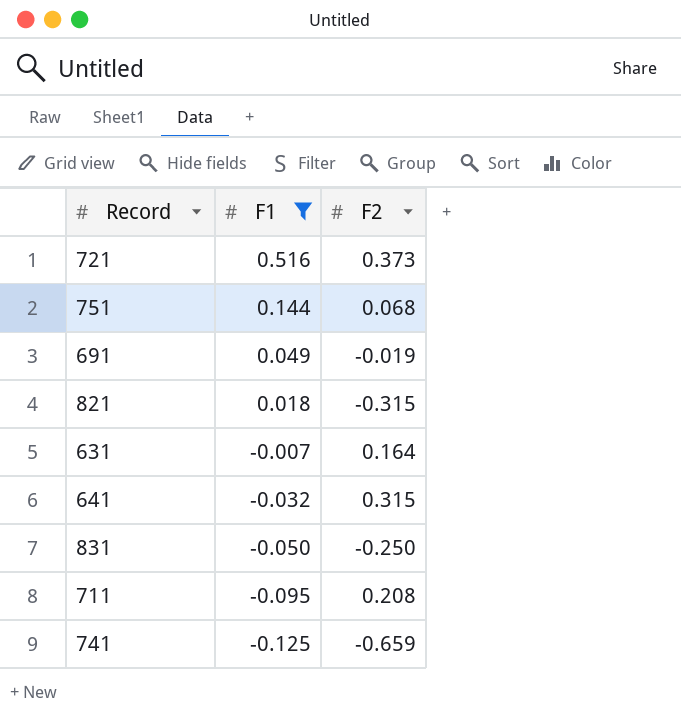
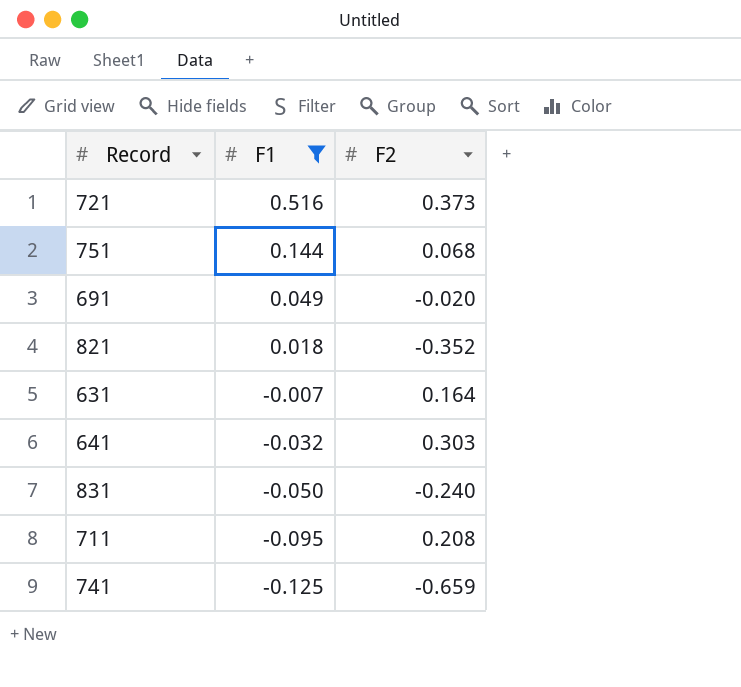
691 | F2: -0.019 -> -0.020
821 | F2: -0.315 -> -0.352
641 | F2: 0.315 -> 0.303
831 | F2: -0.250 -> -0.240

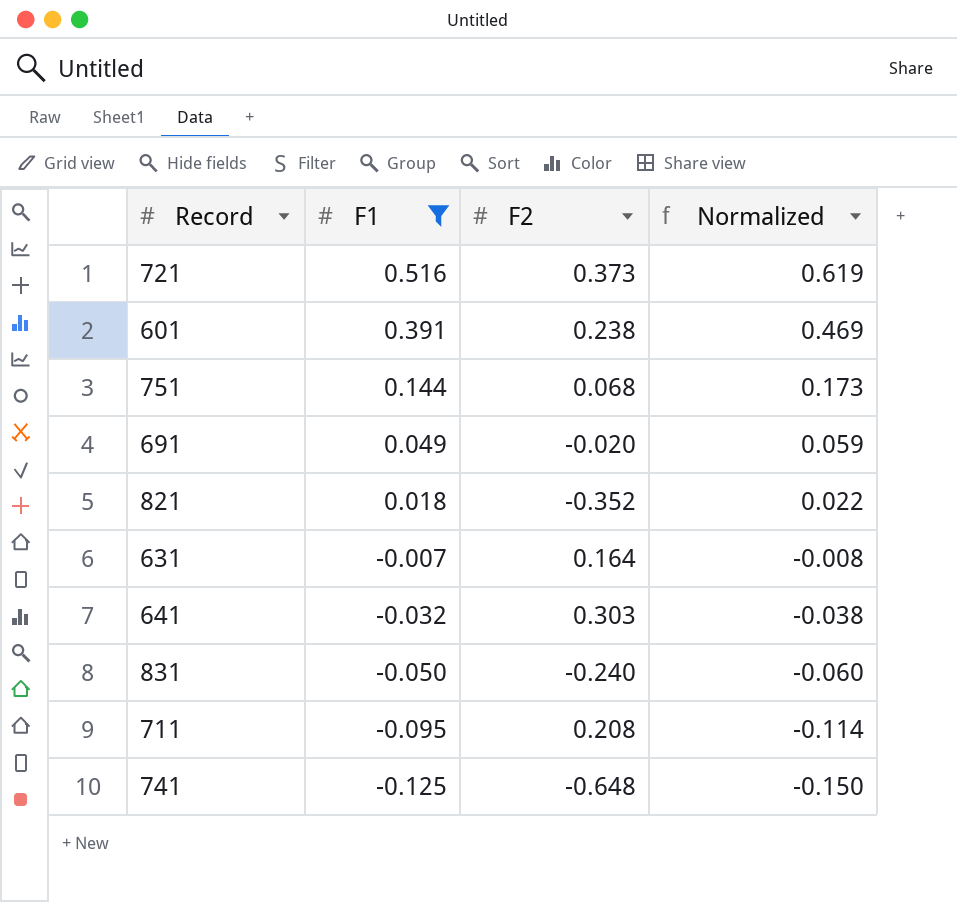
column Normalized | formula: none -> [F1] * 1.2
row 601: none -> 0.391 | 0.238 | 0.469
741 | F2: -0.659 -> -0.648

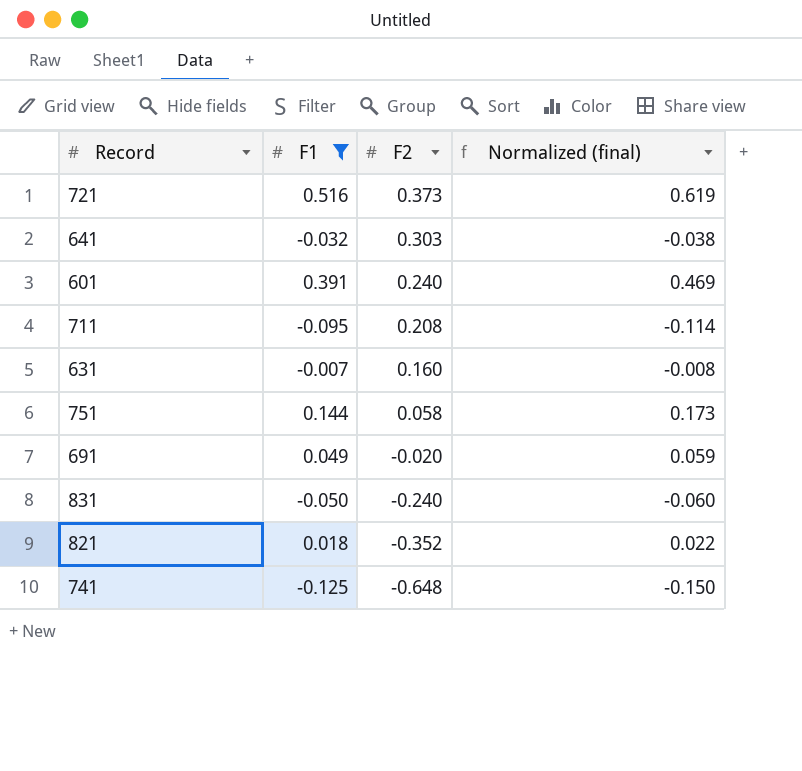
row order: F1 descending -> F2 descending
column name: Normalized -> Normalized (final)
601 | F2: 0.238 -> 0.240
631 | F2: 0.164 -> 0.160
751 | F2: 0.068 -> 0.058

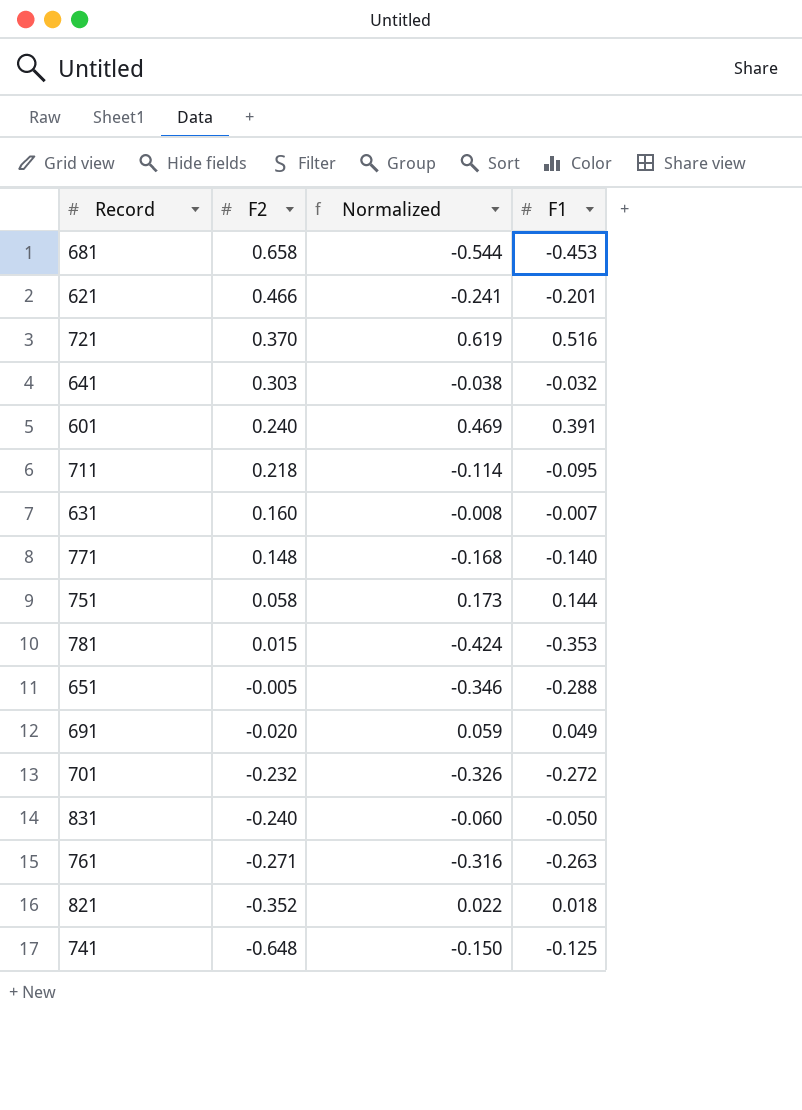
filter: F1 >= -0.125 -> none
column name: Normalized (final) -> Normalized
column F1 | position: 2 -> 4
721 | F2: 0.373 -> 0.370
711 | F2: 0.208 -> 0.218

